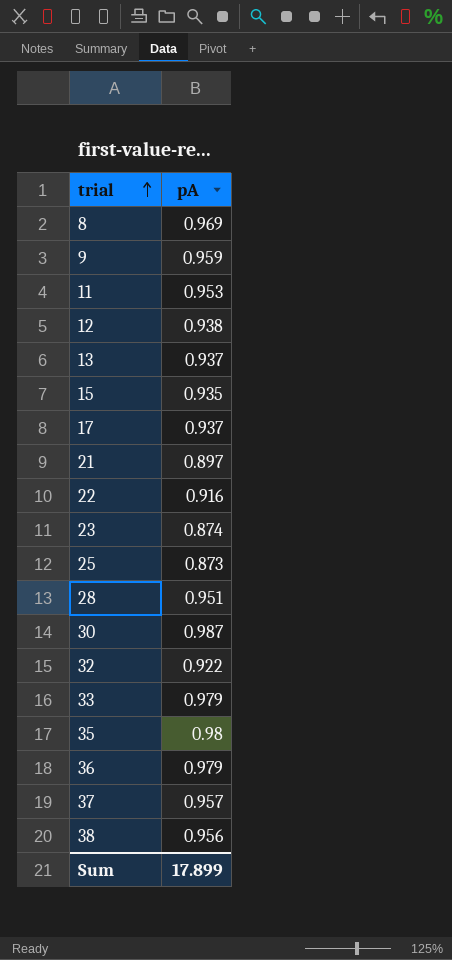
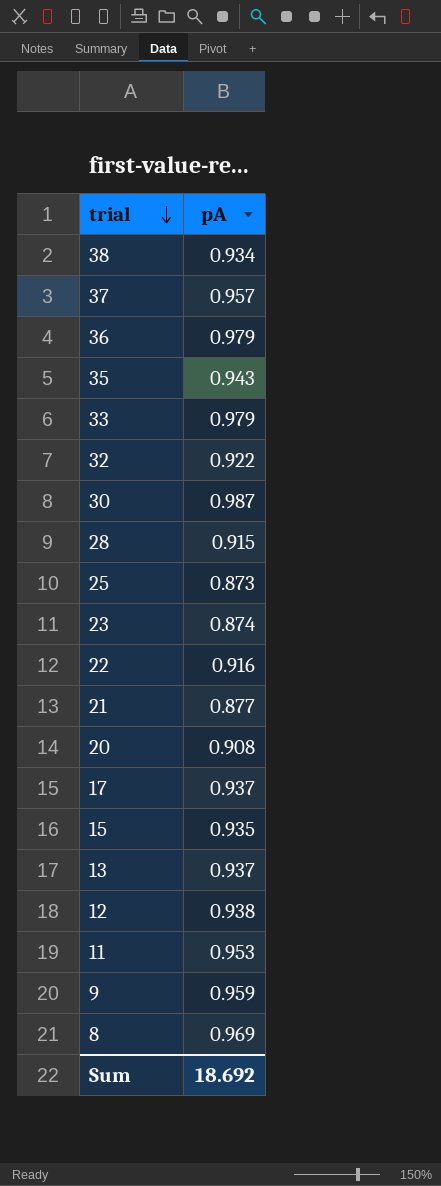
row order: trial ascending -> trial descending
38 | pA: 0.956 -> 0.934
35 | pA: 0.98 -> 0.943
28 | pA: 0.951 -> 0.915
21 | pA: 0.897 -> 0.877
row 20: none -> 0.908
Sum | pA: 17.899 -> 18.692

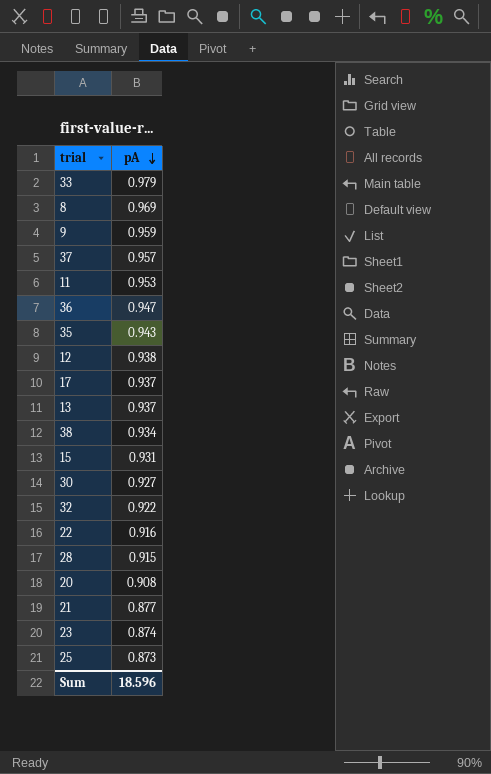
row order: trial descending -> pA descending
36 | pA: 0.979 -> 0.947
15 | pA: 0.935 -> 0.931
30 | pA: 0.987 -> 0.927
Sum | pA: 18.692 -> 18.596

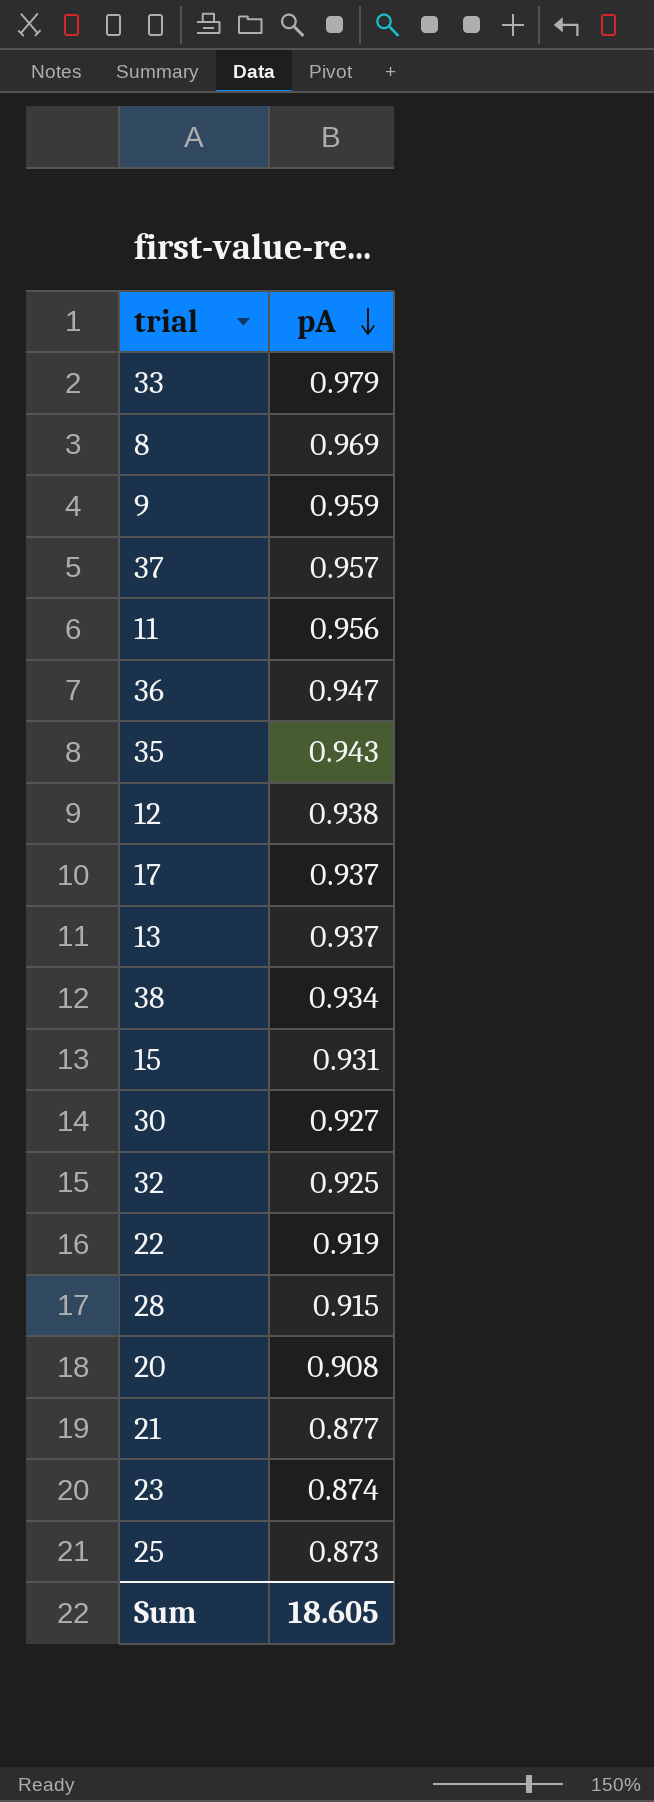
11 | pA: 0.953 -> 0.956
32 | pA: 0.922 -> 0.925
22 | pA: 0.916 -> 0.919
Sum | pA: 18.596 -> 18.605

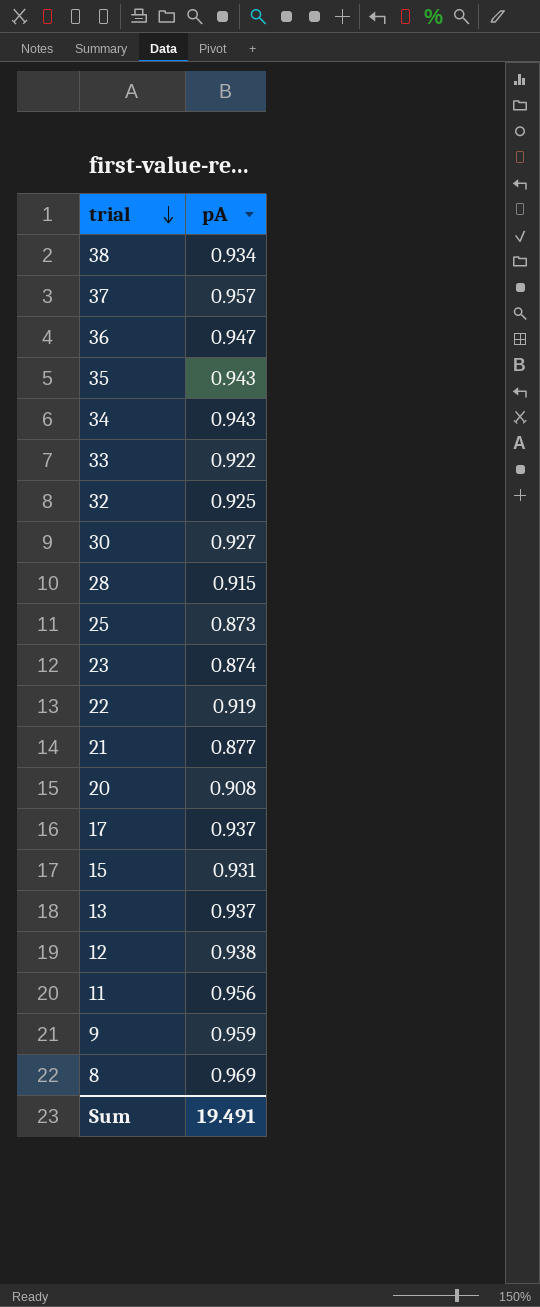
row order: pA descending -> trial descending
row 34: none -> 0.943
33 | pA: 0.979 -> 0.922
Sum | pA: 18.605 -> 19.491

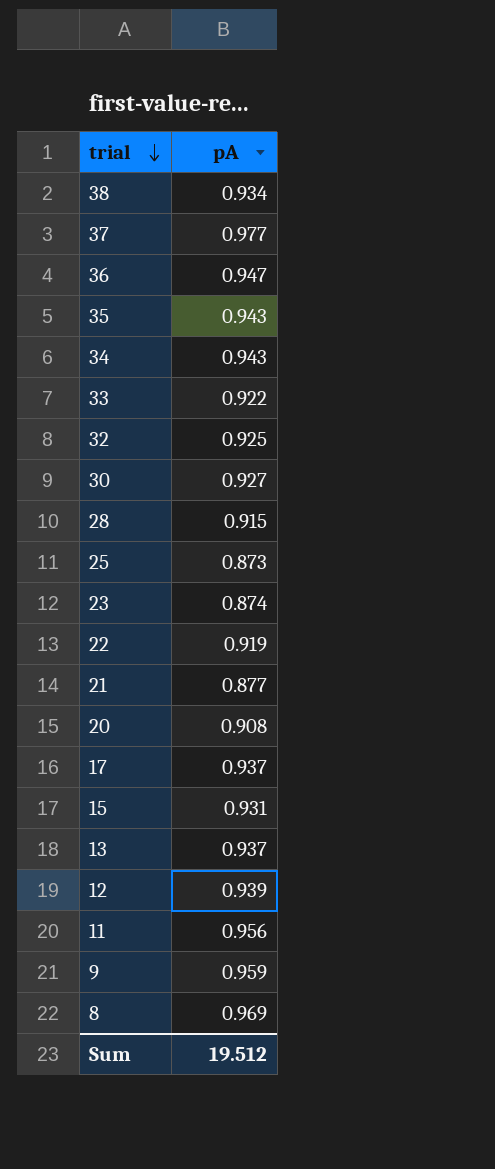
37 | pA: 0.957 -> 0.977
12 | pA: 0.938 -> 0.939
Sum | pA: 19.491 -> 19.512

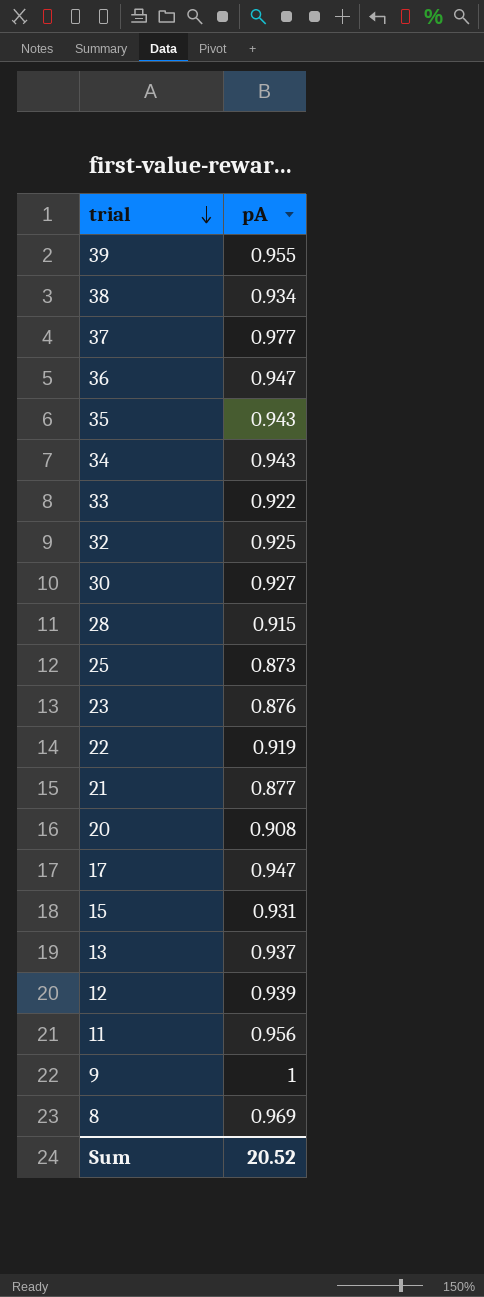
row 39: none -> 0.955
23 | pA: 0.874 -> 0.876
17 | pA: 0.937 -> 0.947
9 | pA: 0.959 -> 1
Sum | pA: 19.512 -> 20.52

